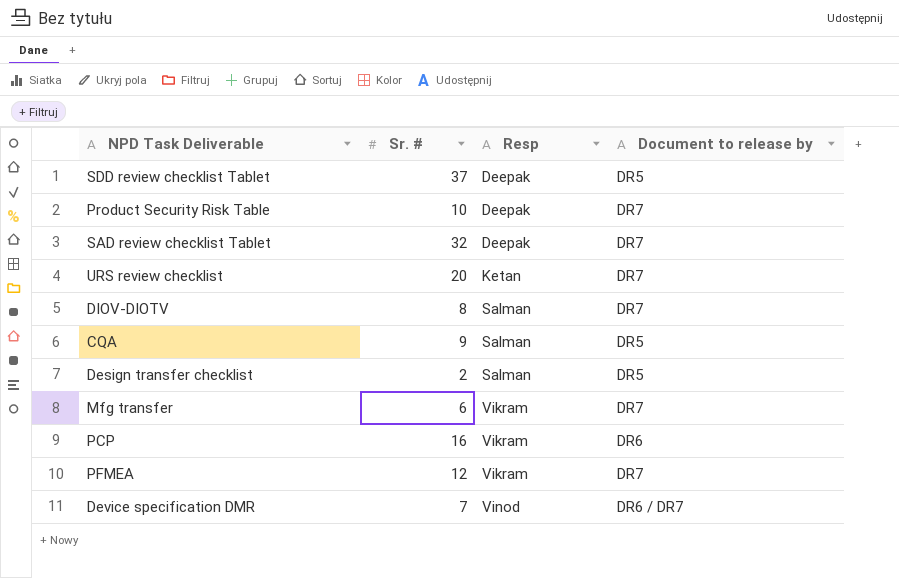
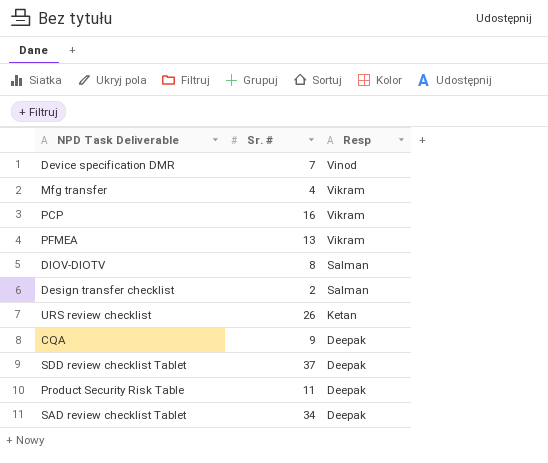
row order: Resp ascending -> Resp descending
column Document to release by | position: 4 -> none
Mfg transfer | Sr. #: 6 -> 4
PFMEA | Sr. #: 12 -> 13
URS review checklist | Sr. #: 20 -> 26
CQA | Resp: Salman -> Deepak
Product Security Risk Table | Sr. #: 10 -> 11
SAD review checklist Tablet | Sr. #: 32 -> 34

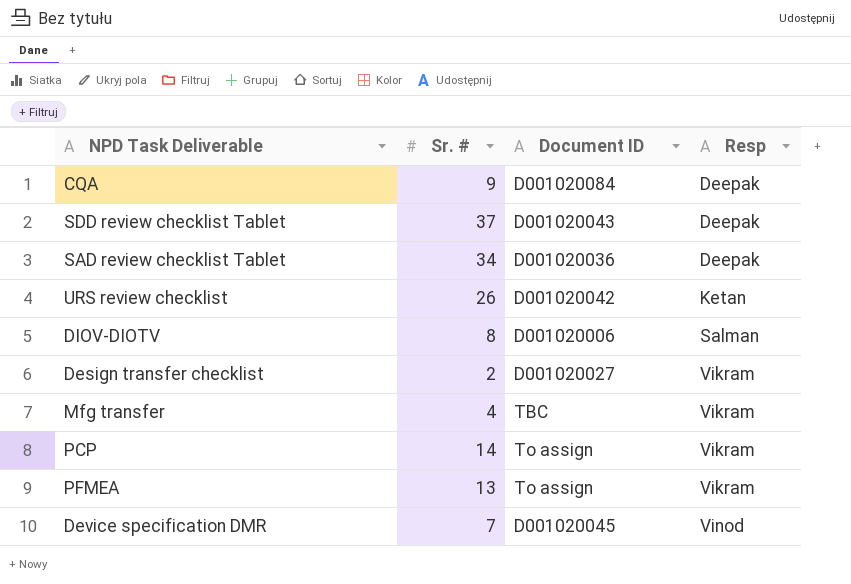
row order: Resp descending -> Resp ascending
column Document ID | position: none -> 3
row Product Security Risk Table: 11 | Deepak -> none
Design transfer checklist | Resp: Salman -> Vikram
PCP | Sr. #: 16 -> 14

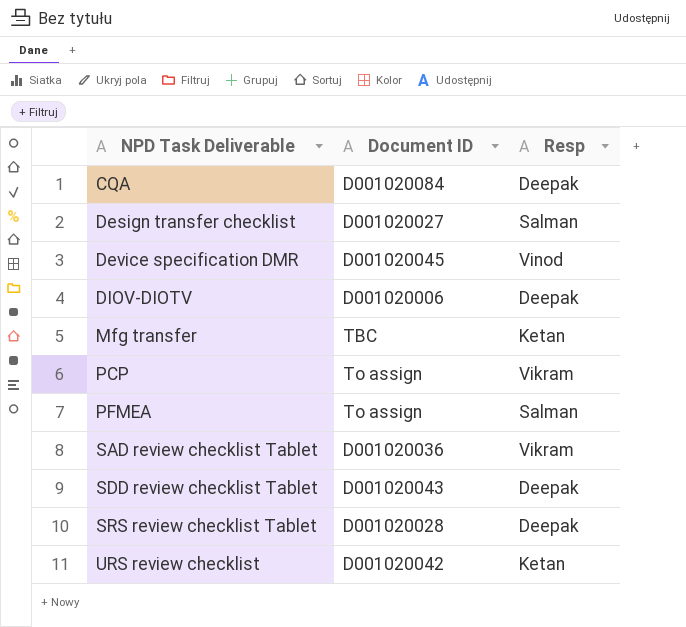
row order: Resp ascending -> NPD Task Deliverable ascending
column Sr. # | position: 2 -> none
Design transfer checklist | Resp: Vikram -> Salman
DIOV-DIOTV | Resp: Salman -> Deepak
Mfg transfer | Resp: Vikram -> Ketan
PFMEA | Resp: Vikram -> Salman
SAD review checklist Tablet | Resp: Deepak -> Vikram
row SRS review checklist Tablet: none -> D001020028 | Deepak

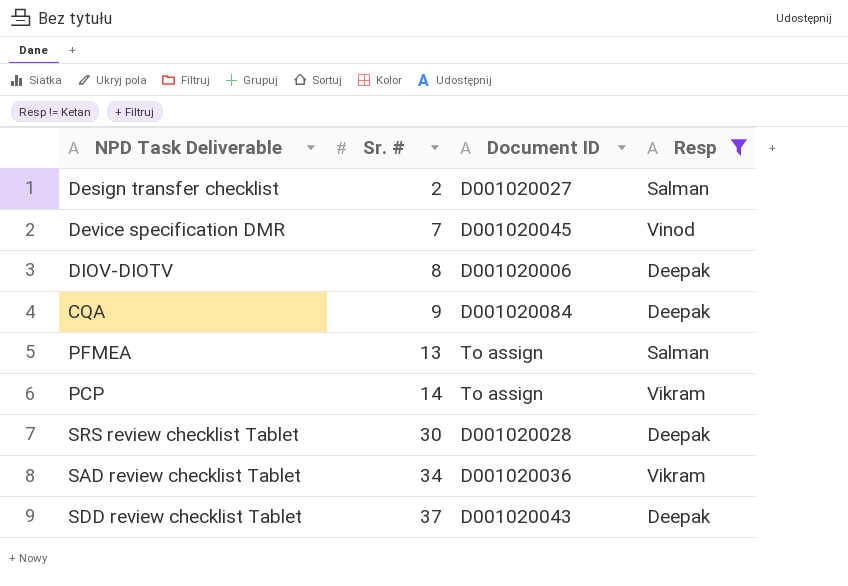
filter: none -> Resp != Ketan
row order: NPD Task Deliverable ascending -> Sr. # ascending
column Sr. # | position: none -> 2

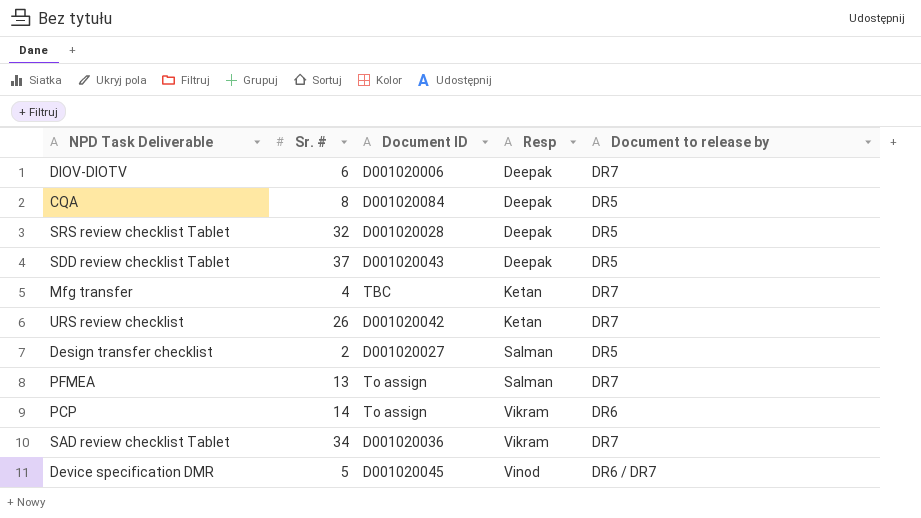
filter: Resp != Ketan -> none
row order: Sr. # ascending -> Resp ascending
column Document to release by | position: none -> 5
DIOV-DIOTV | Sr. #: 8 -> 6
CQA | Sr. #: 9 -> 8
SRS review checklist Tablet | Sr. #: 30 -> 32
Device specification DMR | Sr. #: 7 -> 5

